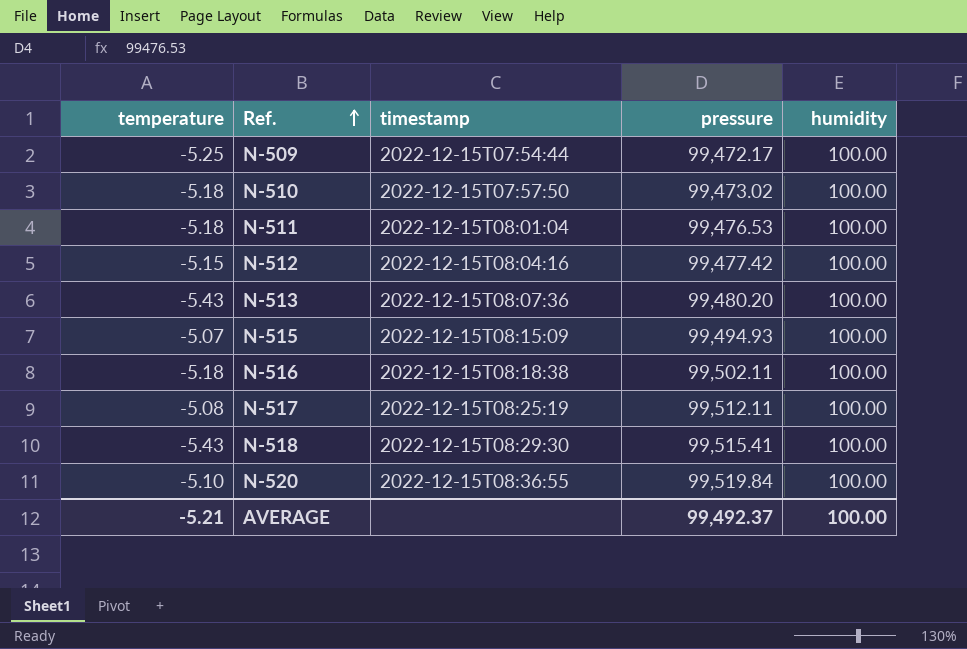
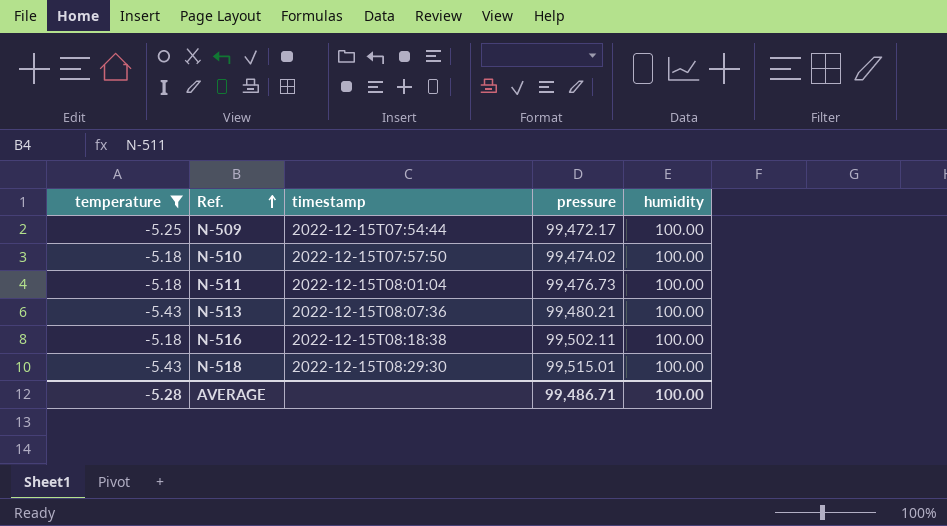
filter: none -> temperature <= -5.18
N-510 | pressure: 99,473.02 -> 99,474.02
N-511 | pressure: 99,476.53 -> 99,476.73
N-513 | pressure: 99,480.20 -> 99,480.21
N-518 | pressure: 99,515.41 -> 99,515.01
AVERAGE | temperature: -5.21 -> -5.28
AVERAGE | pressure: 99,492.37 -> 99,486.71

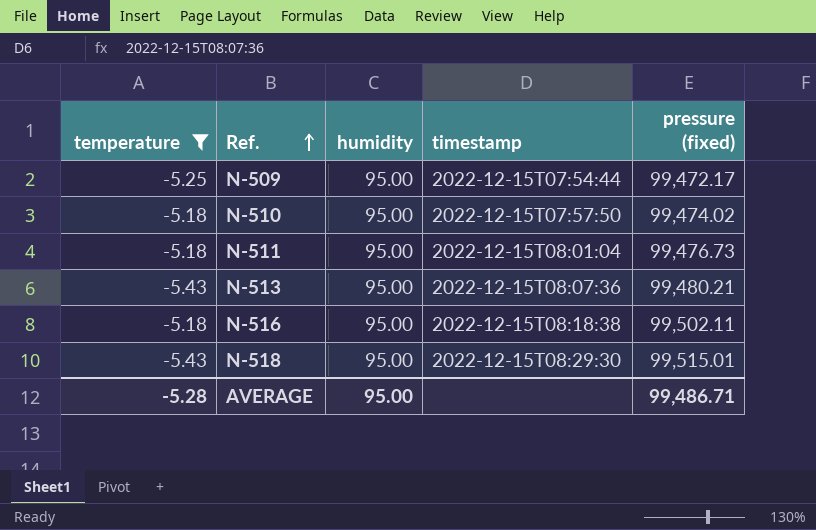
column humidity | position: 5 -> 3
column name: pressure -> pressure (fixed)
N-509 | humidity: 100.00 -> 95.00
N-510 | humidity: 100.00 -> 95.00
N-511 | humidity: 100.00 -> 95.00
N-513 | humidity: 100.00 -> 95.00
N-516 | humidity: 100.00 -> 95.00
N-518 | humidity: 100.00 -> 95.00
AVERAGE | humidity: 100.00 -> 95.00

